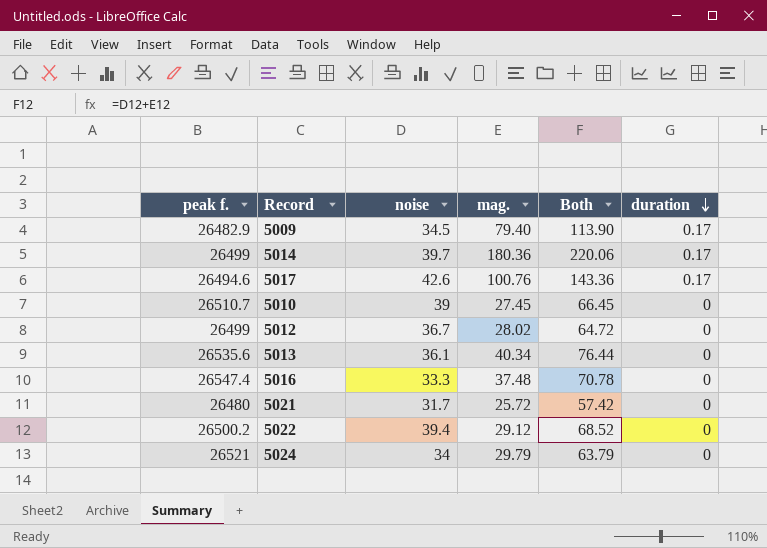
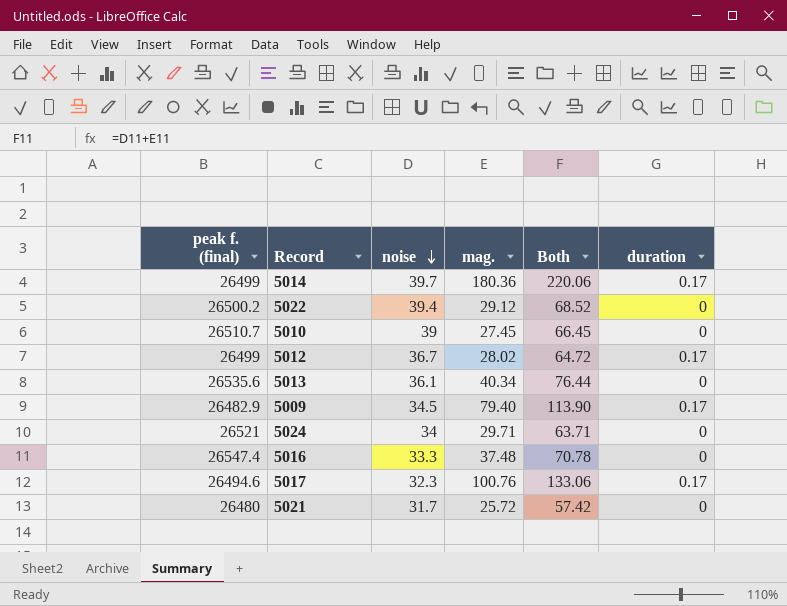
row order: duration descending -> noise descending
column name: peak f. -> peak f. (final)
5012 | duration: 0 -> 0.17
5024 | mag.: 29.79 -> 29.71
5024 | Both: 63.79 -> 63.71
5017 | noise: 42.6 -> 32.3
5017 | Both: 143.36 -> 133.06

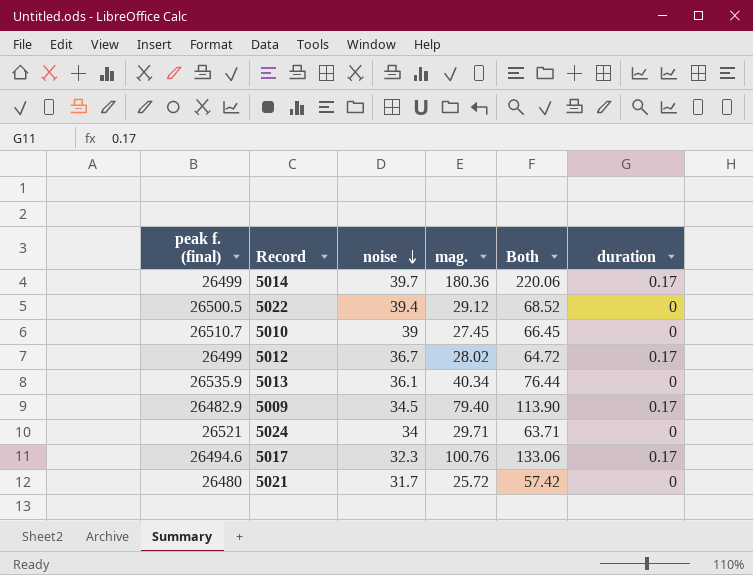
row 5016: 26547.4 | 33.3 | 37.48 | 70.78 | 0 -> none
5022 | peak f. (final): 26500.2 -> 26500.5
5013 | peak f. (final): 26535.6 -> 26535.9

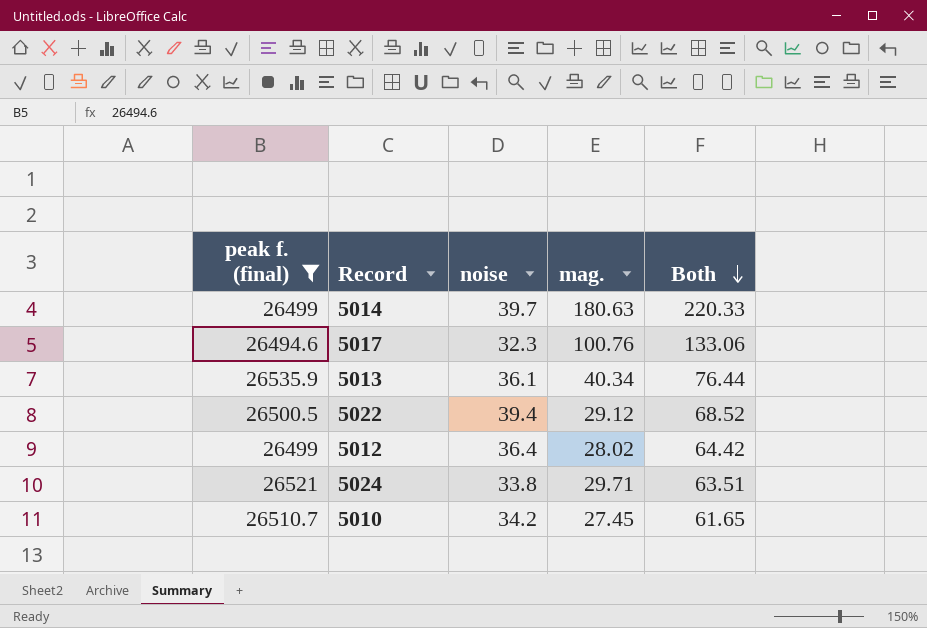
filter: none -> peak f. (final) >= 26494.6
row order: noise descending -> Both descending
column duration | position: 6 -> none
5014 | mag.: 180.36 -> 180.63
5014 | Both: 220.06 -> 220.33
5012 | noise: 36.7 -> 36.4
5012 | Both: 64.72 -> 64.42
5024 | noise: 34 -> 33.8
5024 | Both: 63.71 -> 63.51
5010 | noise: 39 -> 34.2
5010 | Both: 66.45 -> 61.65

